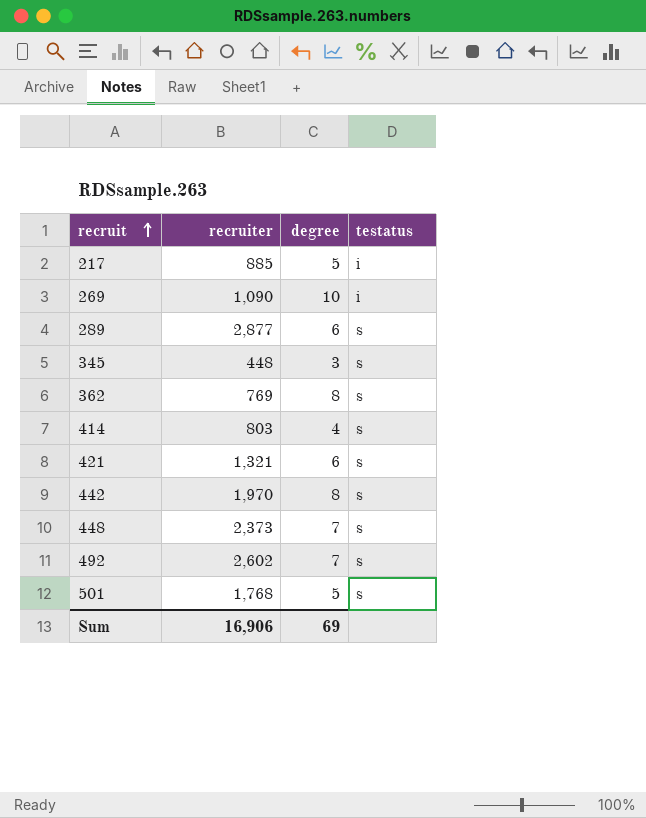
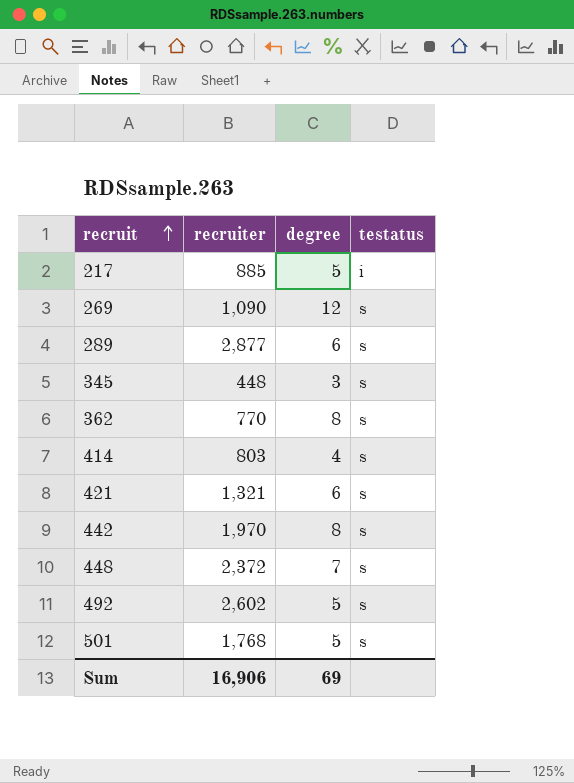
269 | degree: 10 -> 12
269 | testatus: i -> s
362 | recruiter: 769 -> 770
448 | recruiter: 2,373 -> 2,372
492 | degree: 7 -> 5

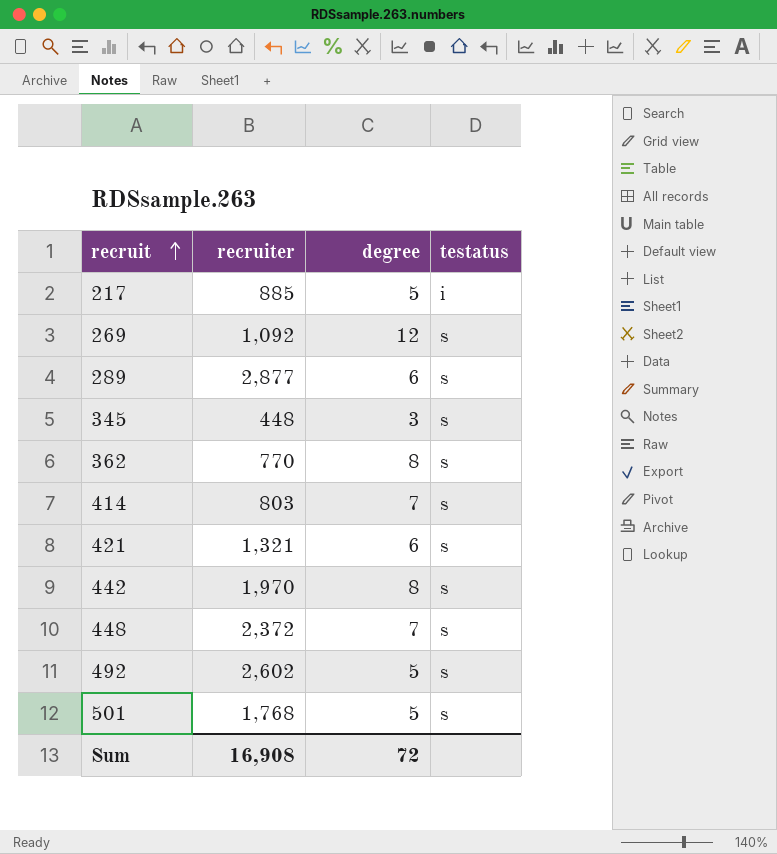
269 | recruiter: 1,090 -> 1,092
414 | degree: 4 -> 7
Sum | recruiter: 16,906 -> 16,908
Sum | degree: 69 -> 72

